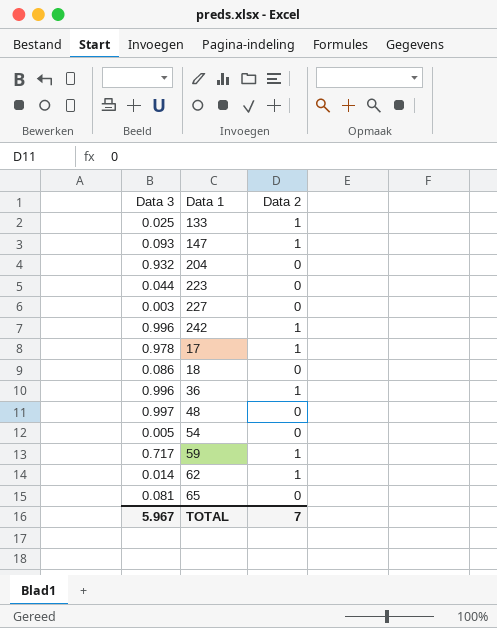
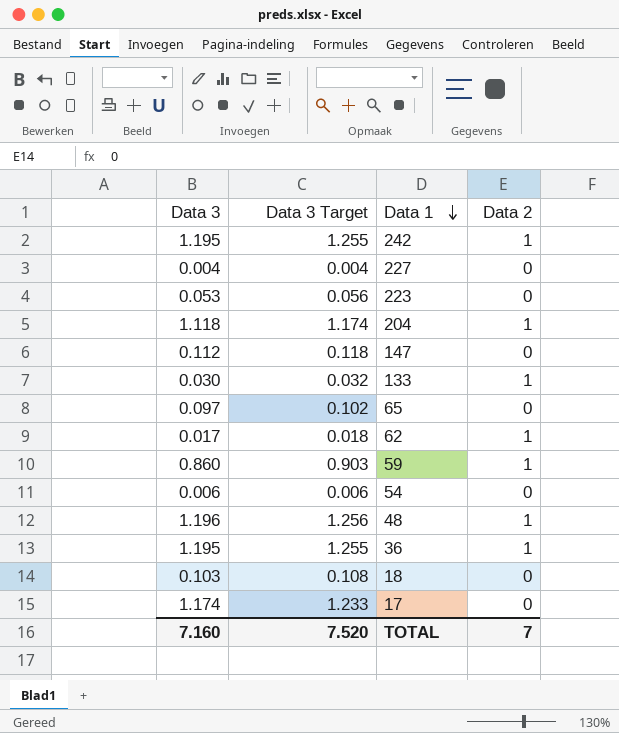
row order: none -> Data 1 descending
column Data 3 Target | formula: none -> [Data 3] * 1.05
242 | Data 3: 0.996 -> 1.195
227 | Data 3: 0.003 -> 0.004
223 | Data 3: 0.044 -> 0.053
204 | Data 3: 0.932 -> 1.118
204 | Data 2: 0 -> 1
147 | Data 3: 0.093 -> 0.112
147 | Data 2: 1 -> 0
133 | Data 3: 0.025 -> 0.030
65 | Data 3: 0.081 -> 0.097
62 | Data 3: 0.014 -> 0.017
59 | Data 3: 0.717 -> 0.860
54 | Data 3: 0.005 -> 0.006
48 | Data 3: 0.997 -> 1.196
48 | Data 2: 0 -> 1
36 | Data 3: 0.996 -> 1.195
18 | Data 3: 0.086 -> 0.103
17 | Data 3: 0.978 -> 1.174
17 | Data 2: 1 -> 0
TOTAL | Data 3: 5.967 -> 7.160

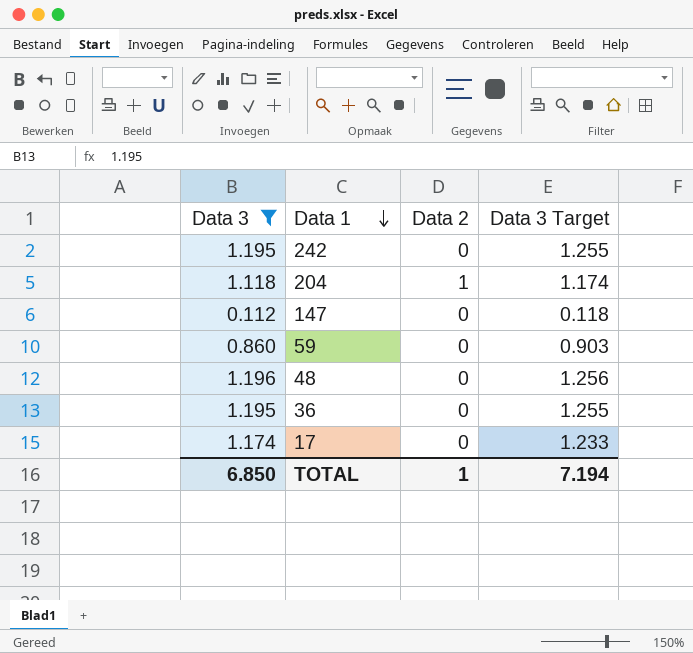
filter: none -> Data 3 >= 0.112
column Data 3 Target | position: 2 -> 4
242 | Data 2: 1 -> 0
59 | Data 2: 1 -> 0
48 | Data 2: 1 -> 0
36 | Data 2: 1 -> 0
TOTAL | Data 3: 7.160 -> 6.850
TOTAL | Data 2: 7 -> 1
TOTAL | Data 3 Target: 7.520 -> 7.194

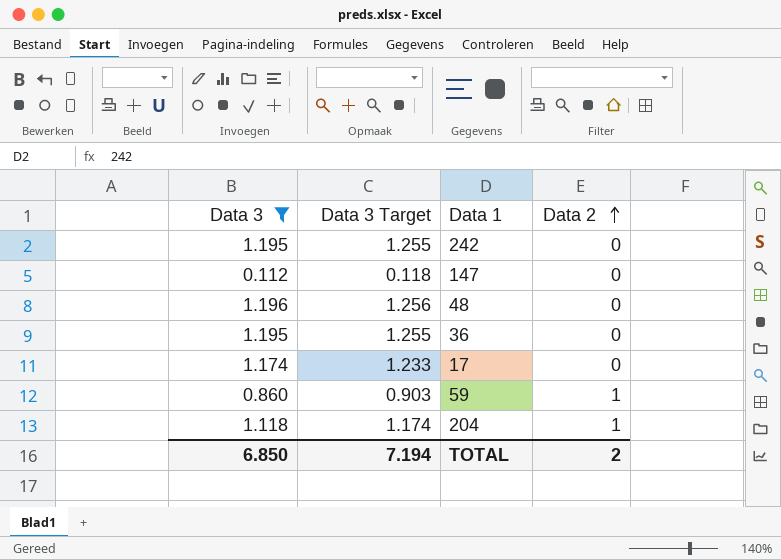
row order: Data 1 descending -> Data 2 ascending
column Data 3 Target | position: 4 -> 2
59 | Data 2: 0 -> 1
TOTAL | Data 2: 1 -> 2

